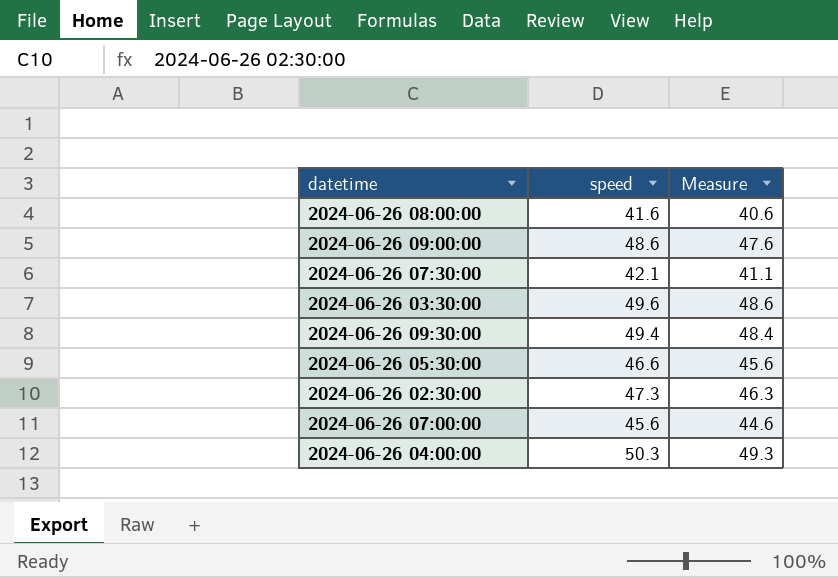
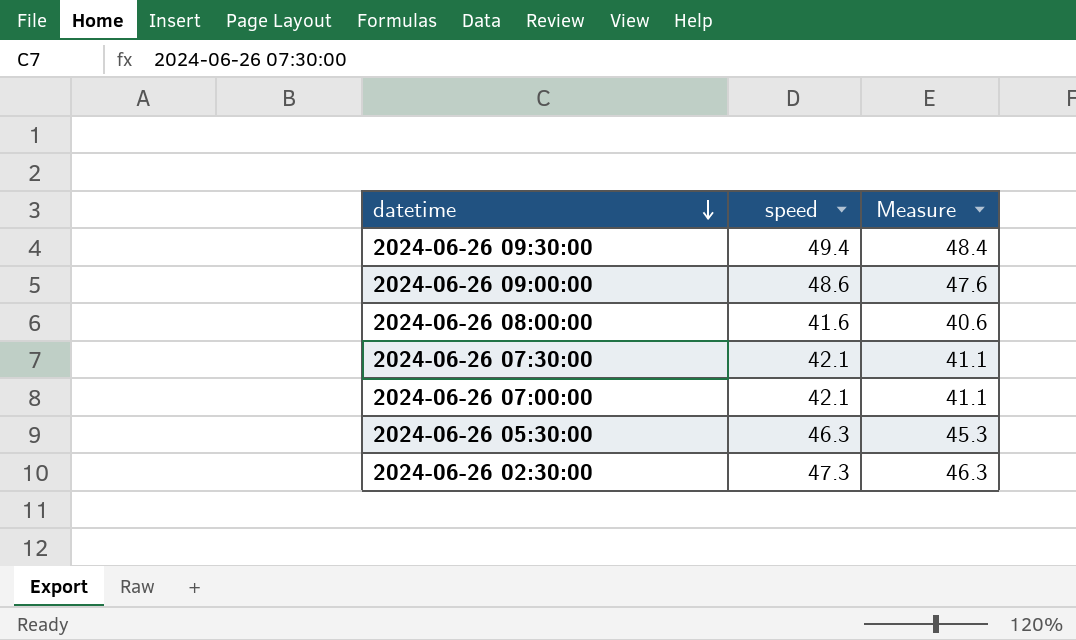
row order: none -> datetime descending
row 2024-06-26 03:30:00: 49.6 | 48.6 -> none
row 2024-06-26 04:00:00: 50.3 | 49.3 -> none
2024-06-26 07:00:00 | speed: 45.6 -> 42.1
2024-06-26 07:00:00 | Measure: 44.6 -> 41.1
2024-06-26 05:30:00 | speed: 46.6 -> 46.3
2024-06-26 05:30:00 | Measure: 45.6 -> 45.3

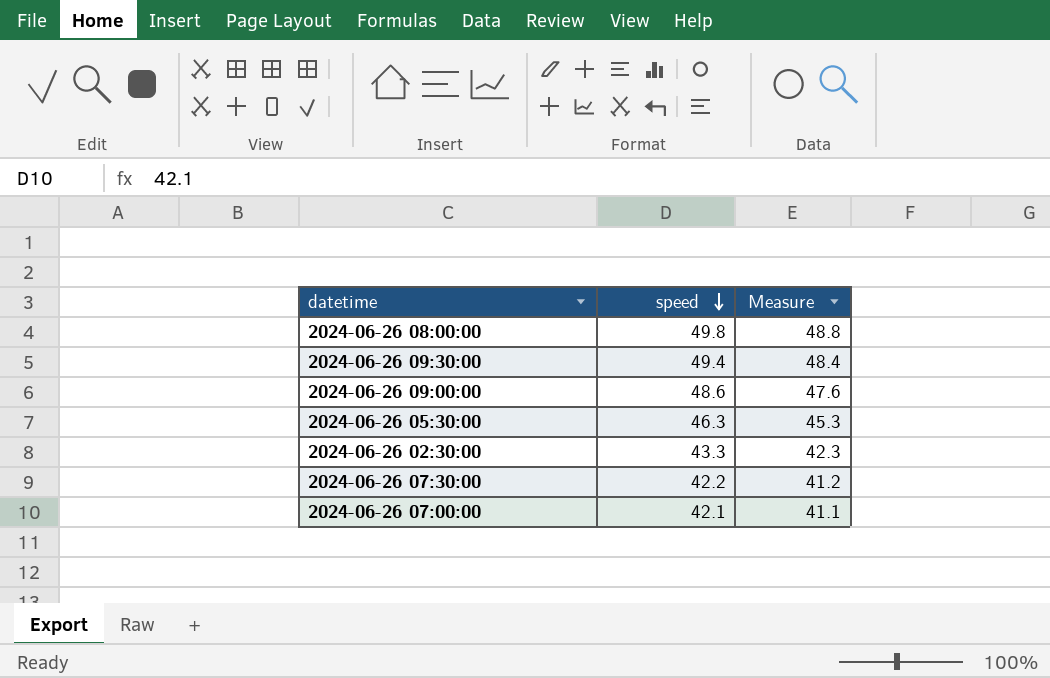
row order: datetime descending -> speed descending
2024-06-26 08:00:00 | speed: 41.6 -> 49.8
2024-06-26 08:00:00 | Measure: 40.6 -> 48.8
2024-06-26 02:30:00 | speed: 47.3 -> 43.3
2024-06-26 02:30:00 | Measure: 46.3 -> 42.3
2024-06-26 07:30:00 | speed: 42.1 -> 42.2
2024-06-26 07:30:00 | Measure: 41.1 -> 41.2

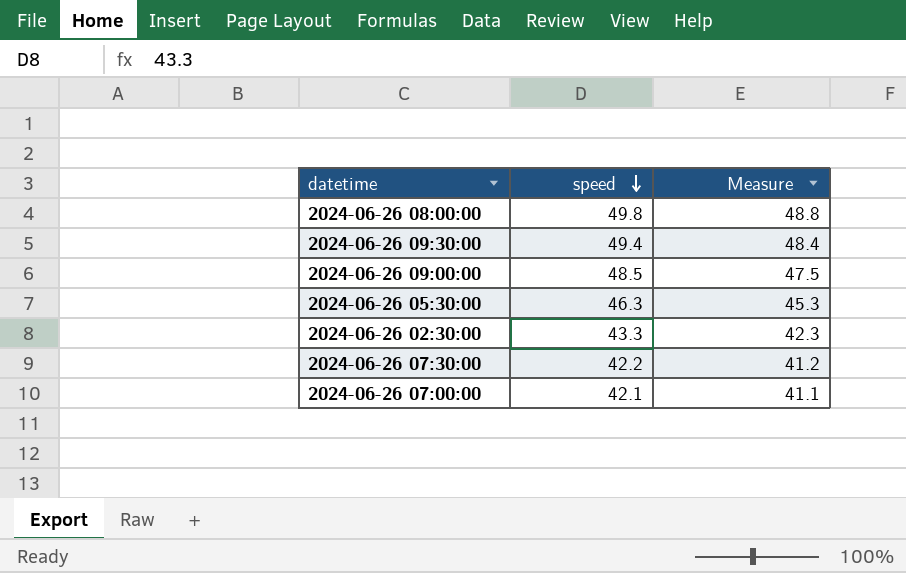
2024-06-26 09:00:00 | speed: 48.6 -> 48.5
2024-06-26 09:00:00 | Measure: 47.6 -> 47.5

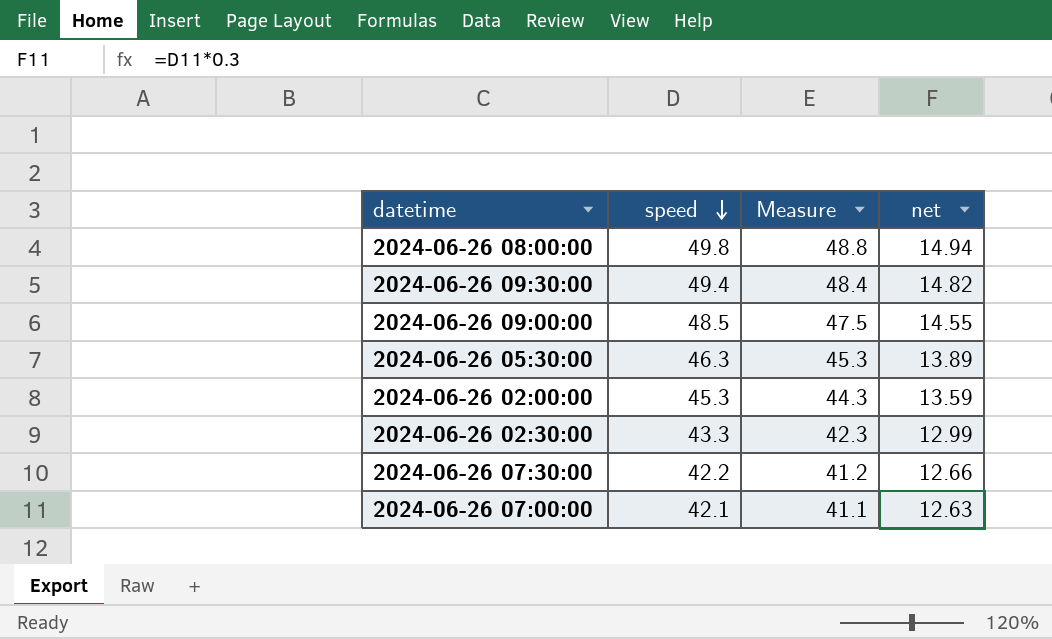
column net | formula: none -> [speed] * 0.3
row 2024-06-26 02:00:00: none -> 45.3 | 44.3 | 13.59

